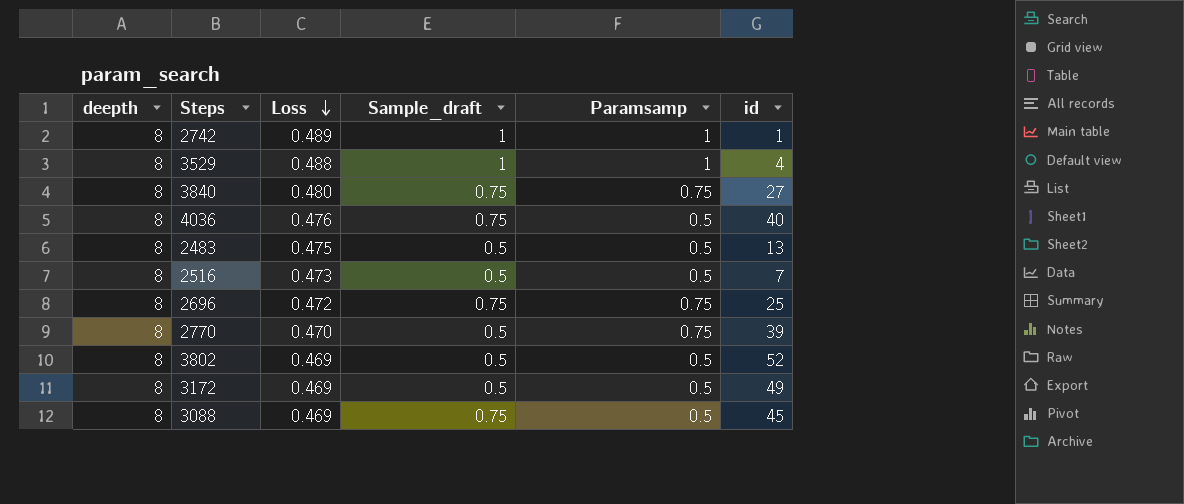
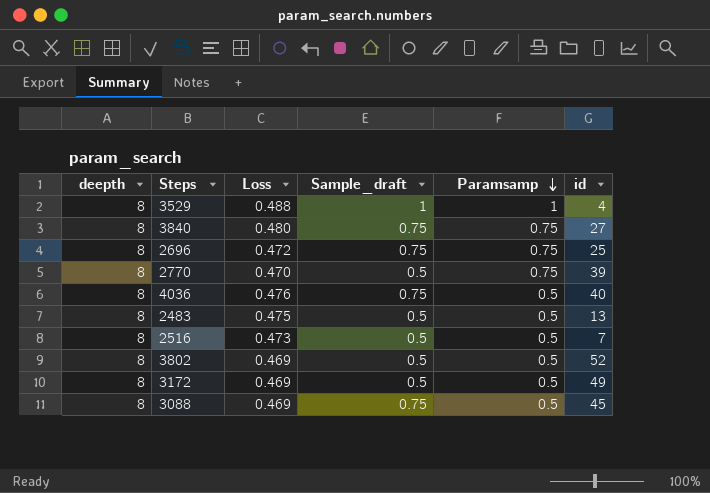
row order: Loss descending -> Paramsamp descending
row 2742: 8 | 0.489 | 1 | 1 | 1 -> none

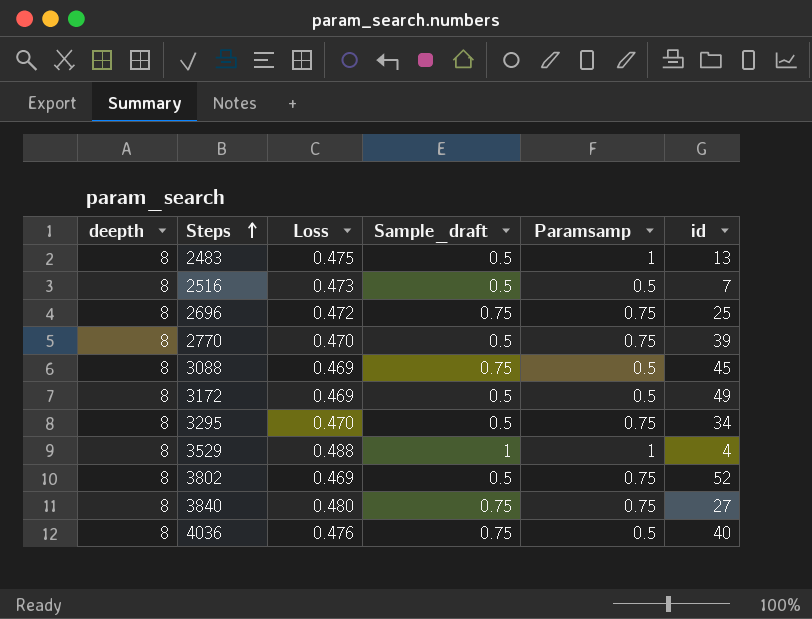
row order: Paramsamp descending -> Steps ascending
2483 | Paramsamp: 0.5 -> 1
row 3295: none -> 8 | 0.470 | 0.5 | 0.75 | 34
3802 | Paramsamp: 0.5 -> 0.75

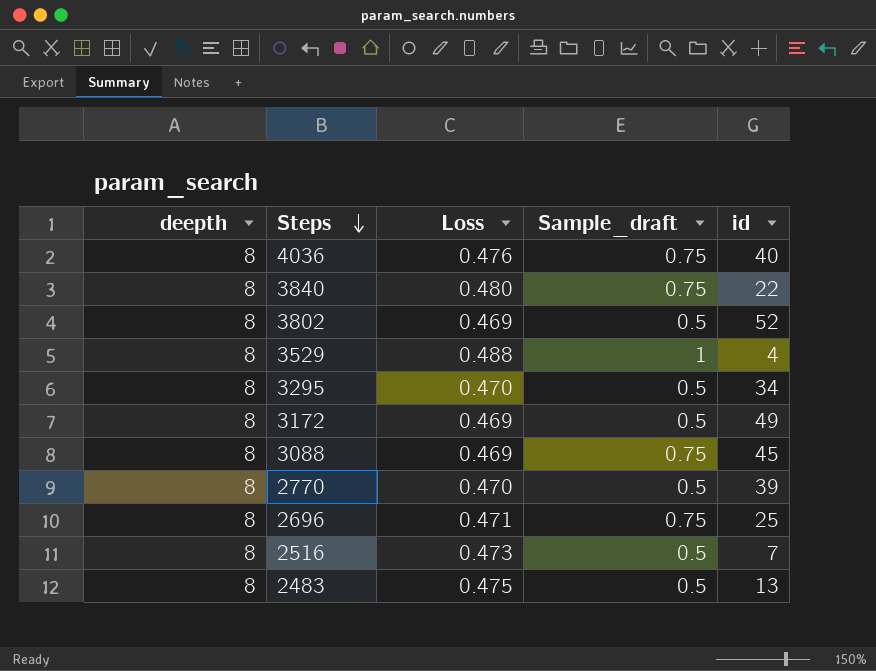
row order: Steps ascending -> Steps descending
column Paramsamp | position: 5 -> none
3840 | id: 27 -> 22
2696 | Loss: 0.472 -> 0.471

